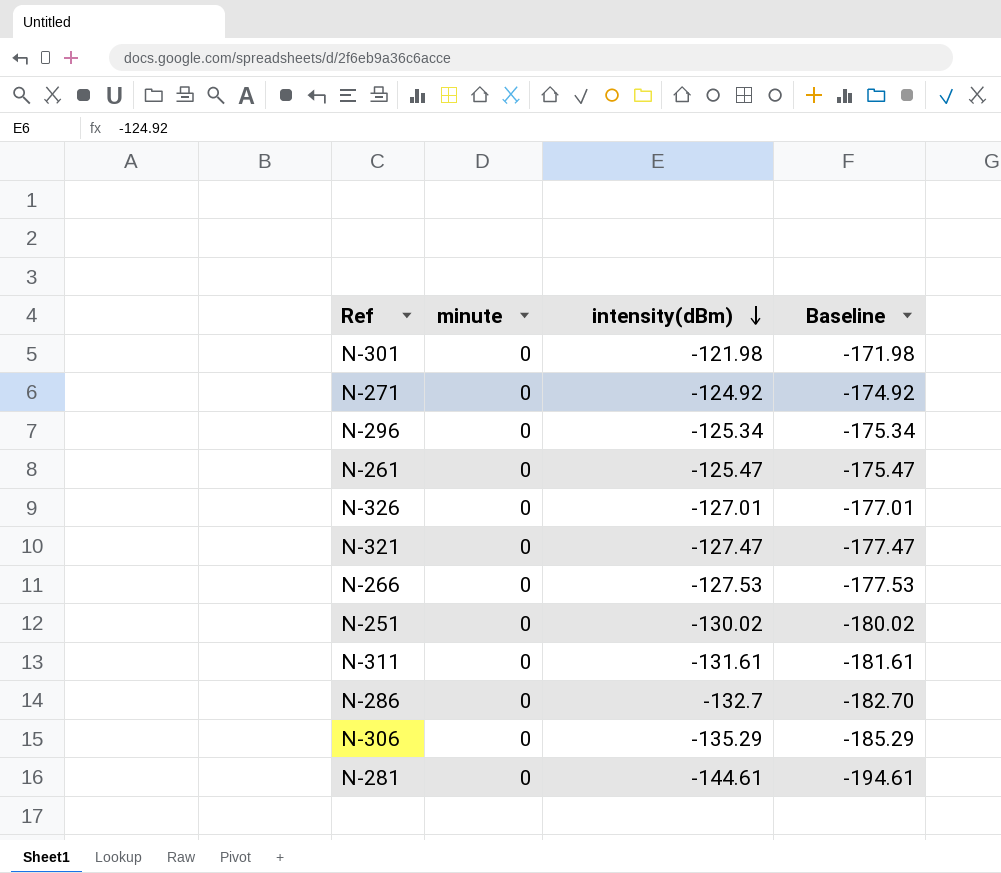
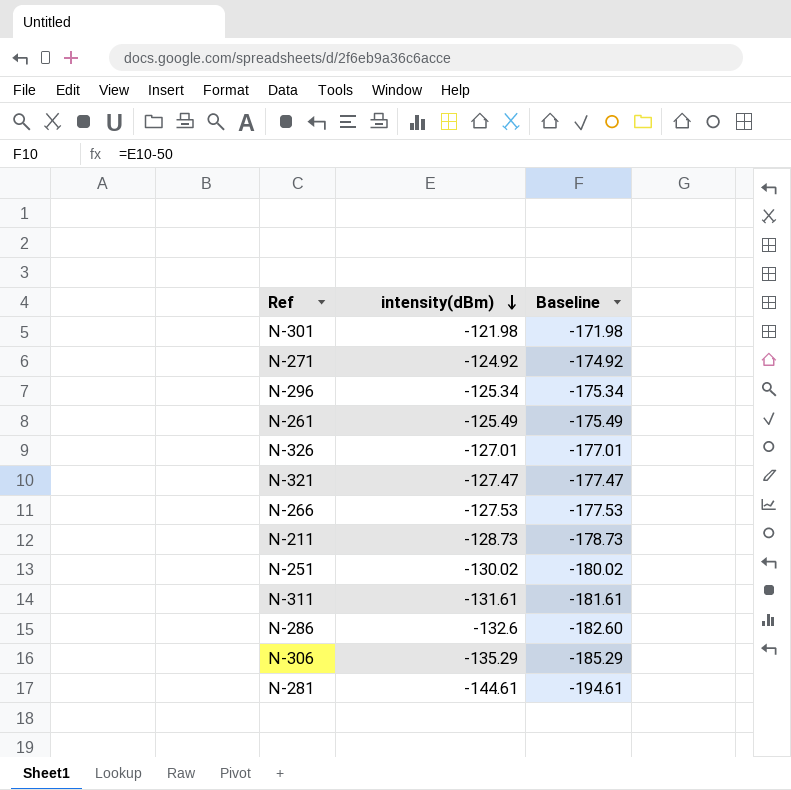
column minute | position: 2 -> none
N-261 | intensity(dBm): -125.47 -> -125.49
N-261 | Baseline: -175.47 -> -175.49
row N-211: none -> -128.73 | -178.73
N-286 | intensity(dBm): -132.7 -> -132.6
N-286 | Baseline: -182.70 -> -182.60

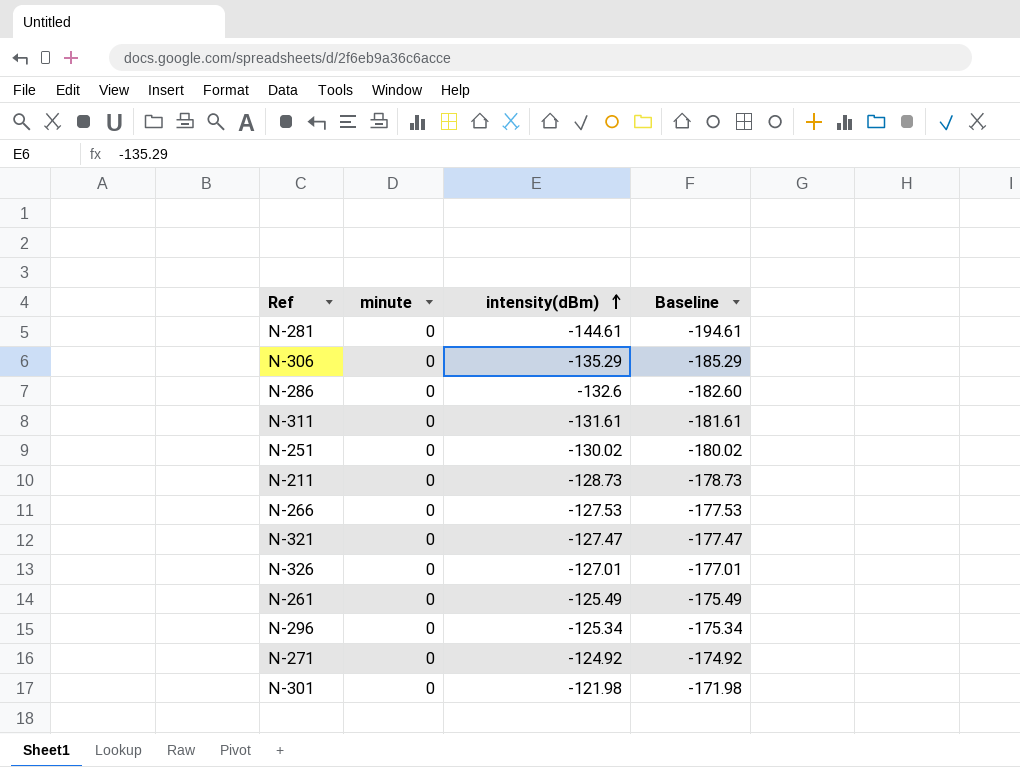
row order: intensity(dBm) descending -> intensity(dBm) ascending
column minute | position: none -> 2

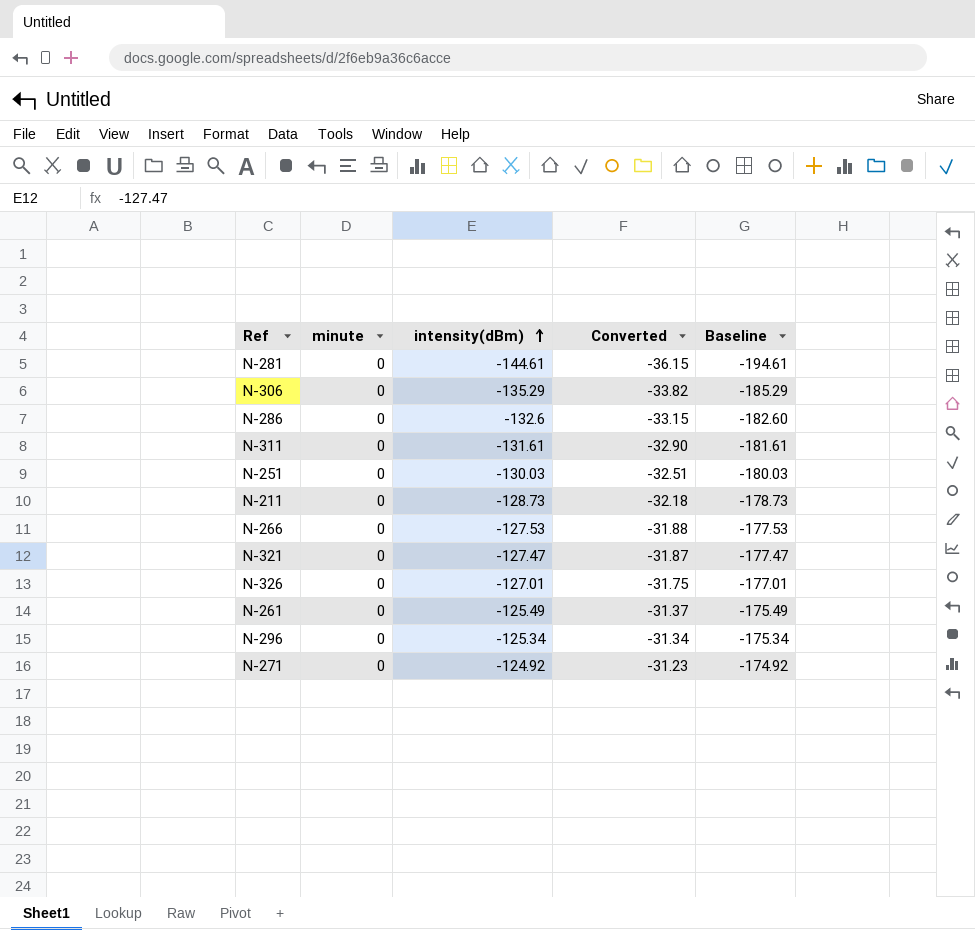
column Converted | formula: none -> [intensity(dBm)] * 0.25
row N-301: 0 | -121.98 | -171.98 -> none
N-251 | intensity(dBm): -130.02 -> -130.03
N-251 | Baseline: -180.02 -> -180.03

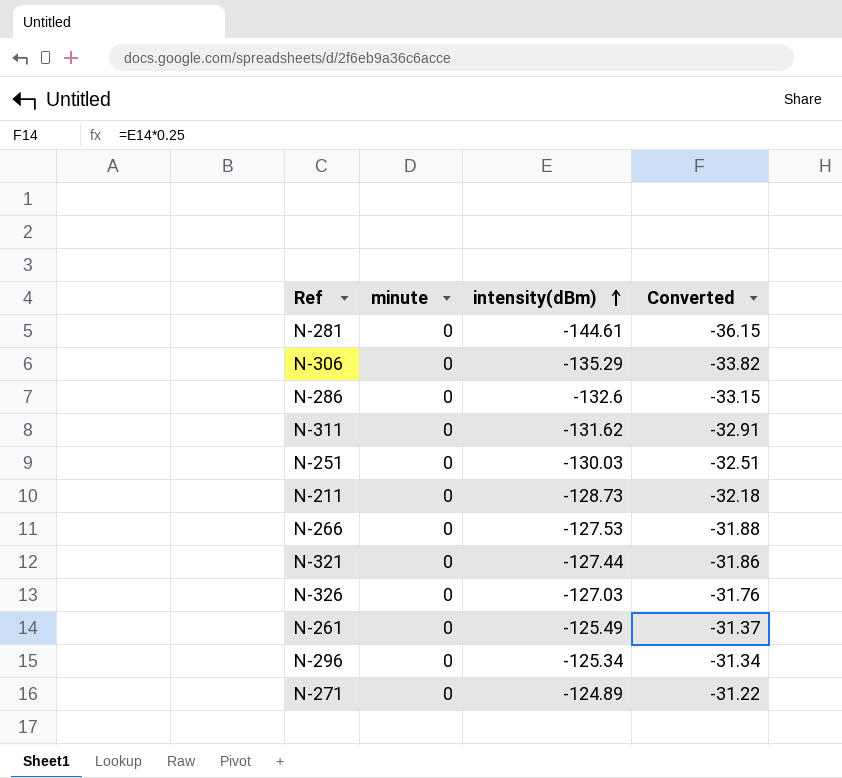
column Baseline | formula: [intensity(dBm)] - 50 -> none
N-311 | intensity(dBm): -131.61 -> -131.62
N-311 | Converted: -32.90 -> -32.91
N-321 | intensity(dBm): -127.47 -> -127.44
N-321 | Converted: -31.87 -> -31.86
N-326 | intensity(dBm): -127.01 -> -127.03
N-326 | Converted: -31.75 -> -31.76
N-271 | intensity(dBm): -124.92 -> -124.89
N-271 | Converted: -31.23 -> -31.22

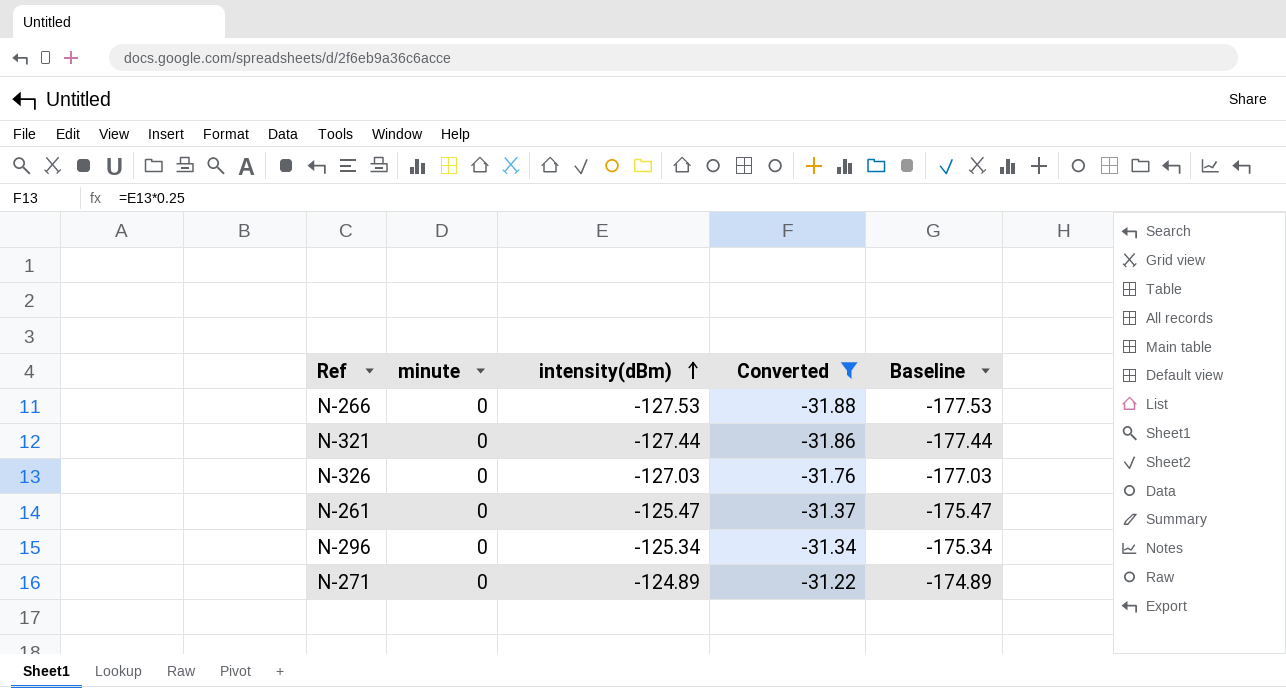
filter: none -> Converted >= -31.88
column Baseline | formula: none -> [intensity(dBm)] - 50
N-261 | intensity(dBm): -125.49 -> -125.47

